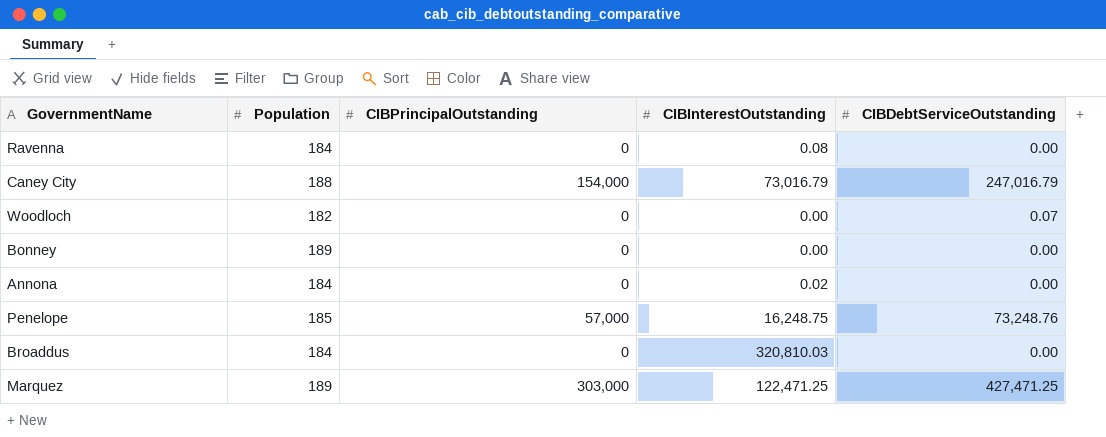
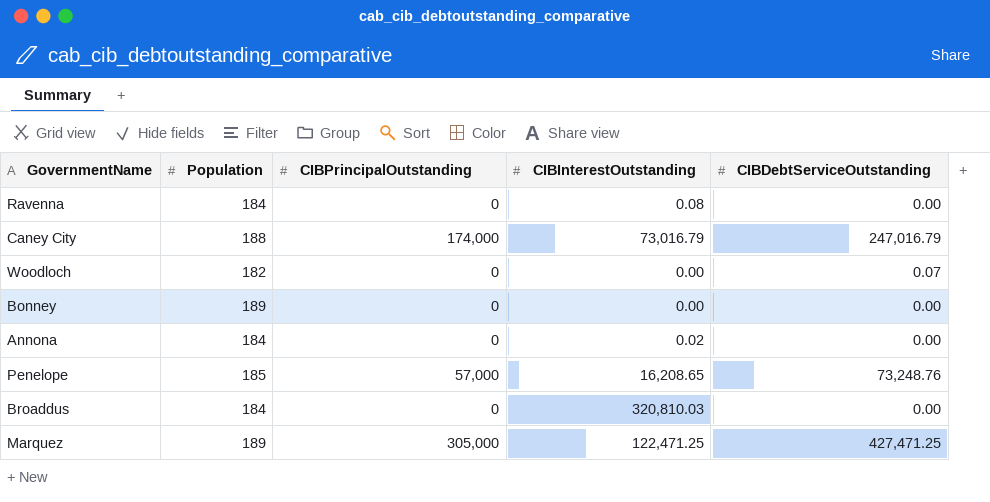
Caney City | CIBPrincipalOutstanding: 154,000 -> 174,000
Penelope | CIBInterestOutstanding: 16,248.75 -> 16,208.65
Marquez | CIBPrincipalOutstanding: 303,000 -> 305,000

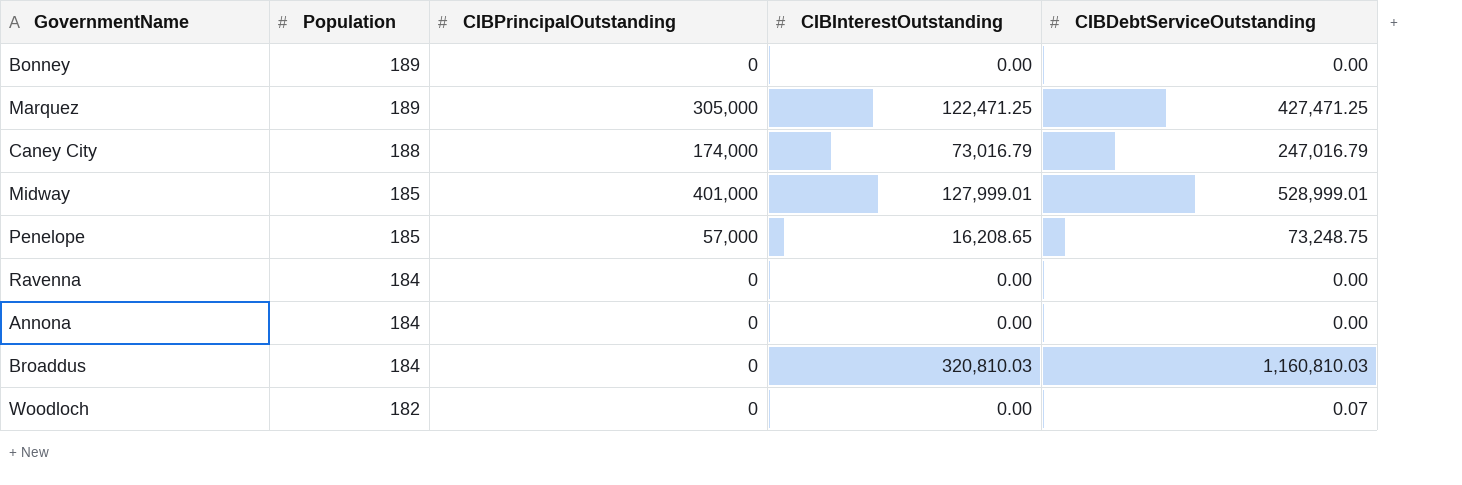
row order: none -> Population descending
row Midway: none -> 185 | 401,000 | 127,999.01 | 528,999.01
Penelope | CIBDebtServiceOutstanding: 73,248.76 -> 73,248.75
Ravenna | CIBInterestOutstanding: 0.08 -> 0.00
Annona | CIBInterestOutstanding: 0.02 -> 0.00
Broaddus | CIBDebtServiceOutstanding: 0.00 -> 1,160,810.03

